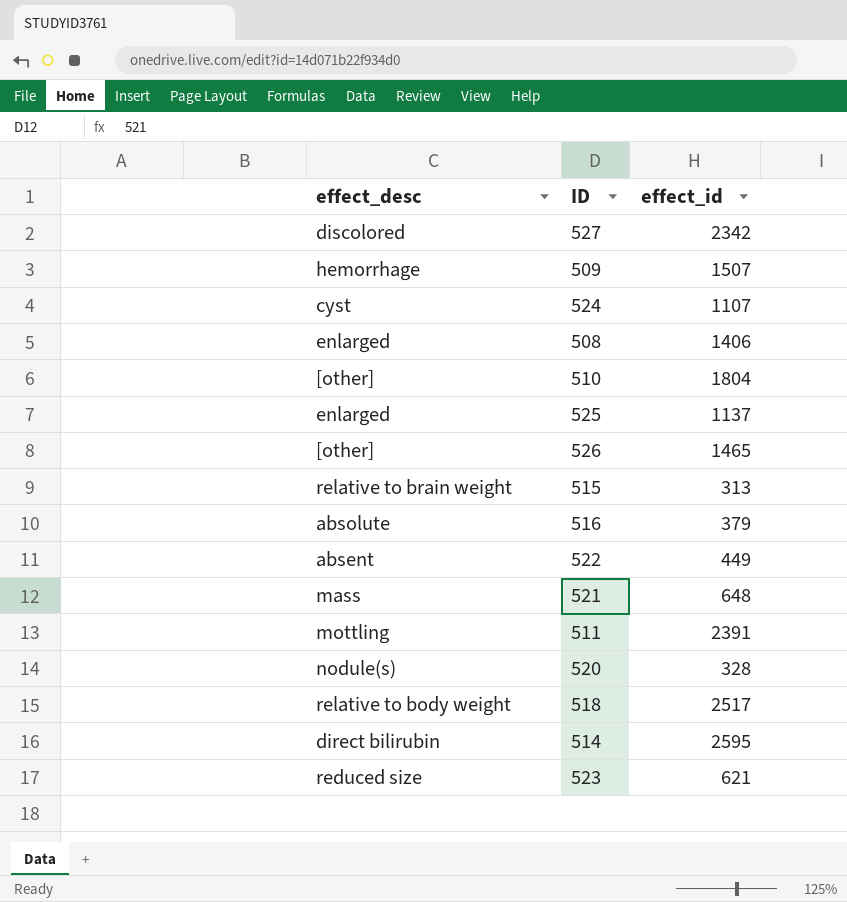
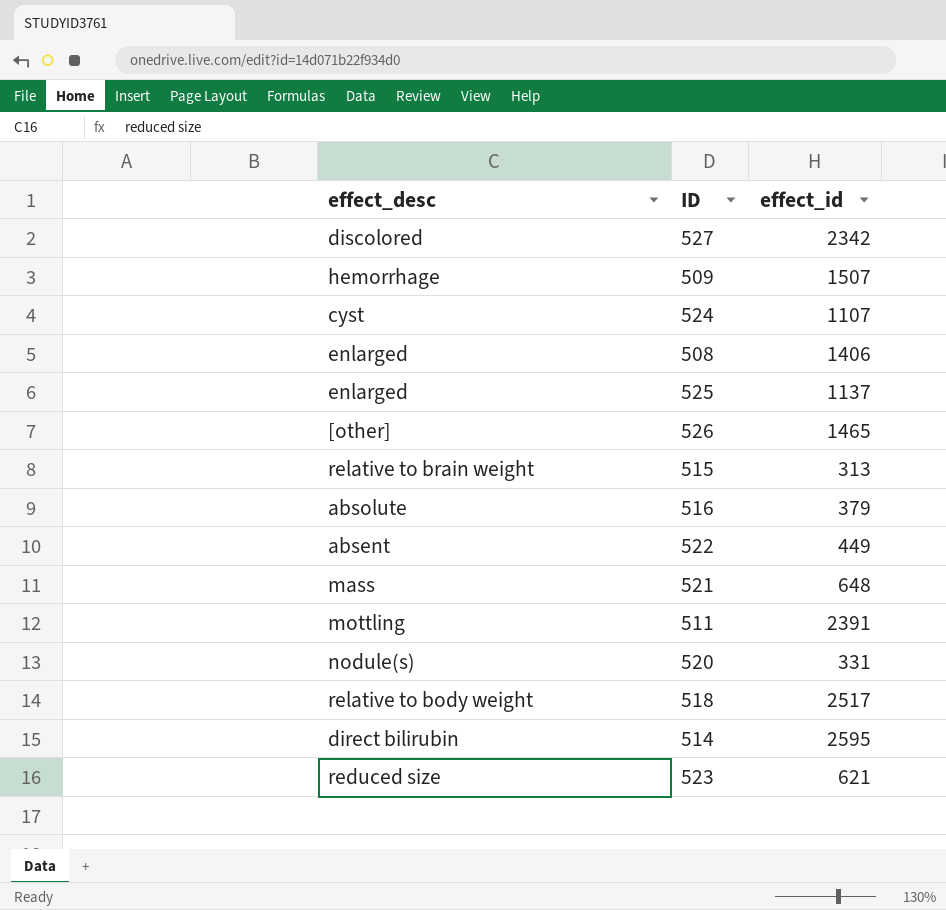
row 510: [other] | 1804 -> none
520 | effect_id: 328 -> 331

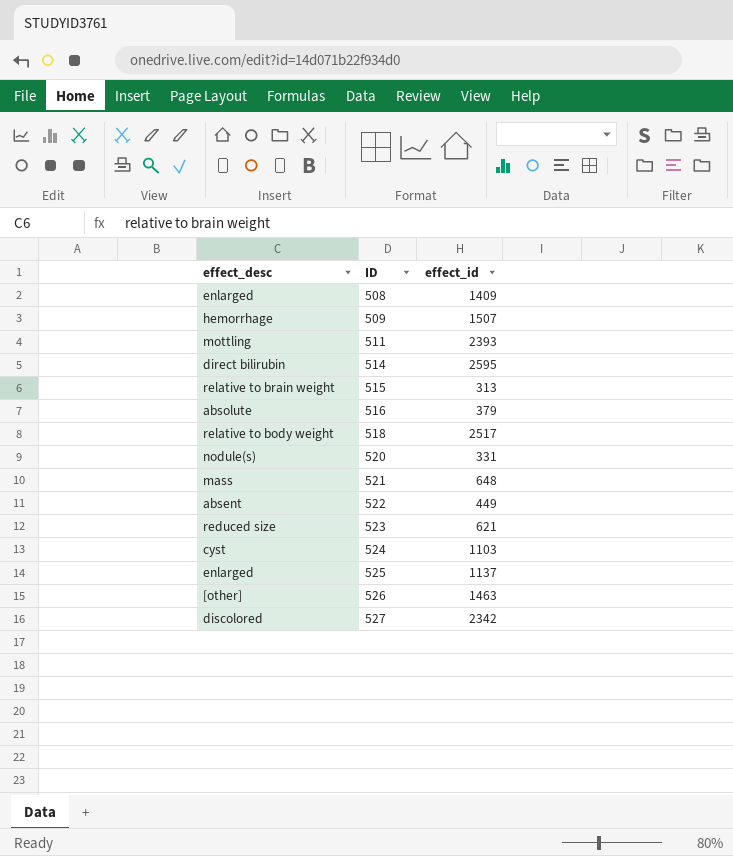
row order: none -> ID ascending
508 | effect_id: 1406 -> 1409
511 | effect_id: 2391 -> 2393
524 | effect_id: 1107 -> 1103
526 | effect_id: 1465 -> 1463

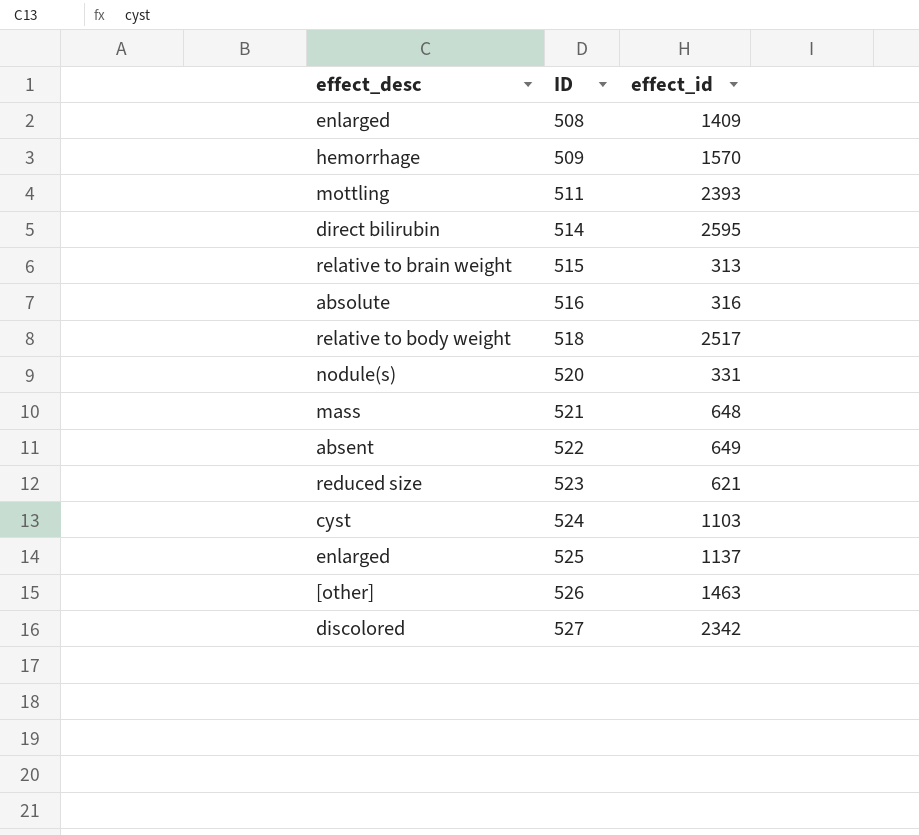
509 | effect_id: 1507 -> 1570
516 | effect_id: 379 -> 316
522 | effect_id: 449 -> 649

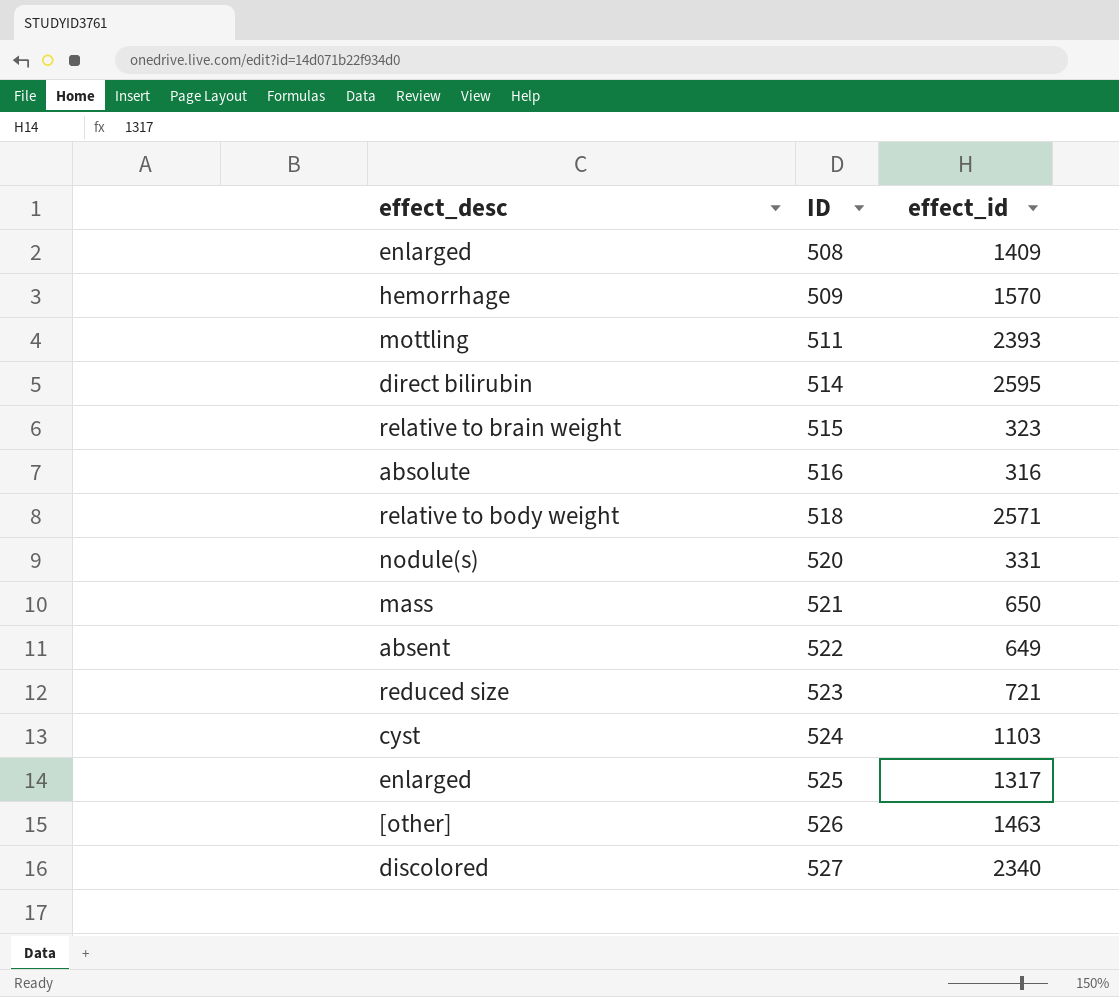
515 | effect_id: 313 -> 323
518 | effect_id: 2517 -> 2571
521 | effect_id: 648 -> 650
523 | effect_id: 621 -> 721
525 | effect_id: 1137 -> 1317
527 | effect_id: 2342 -> 2340

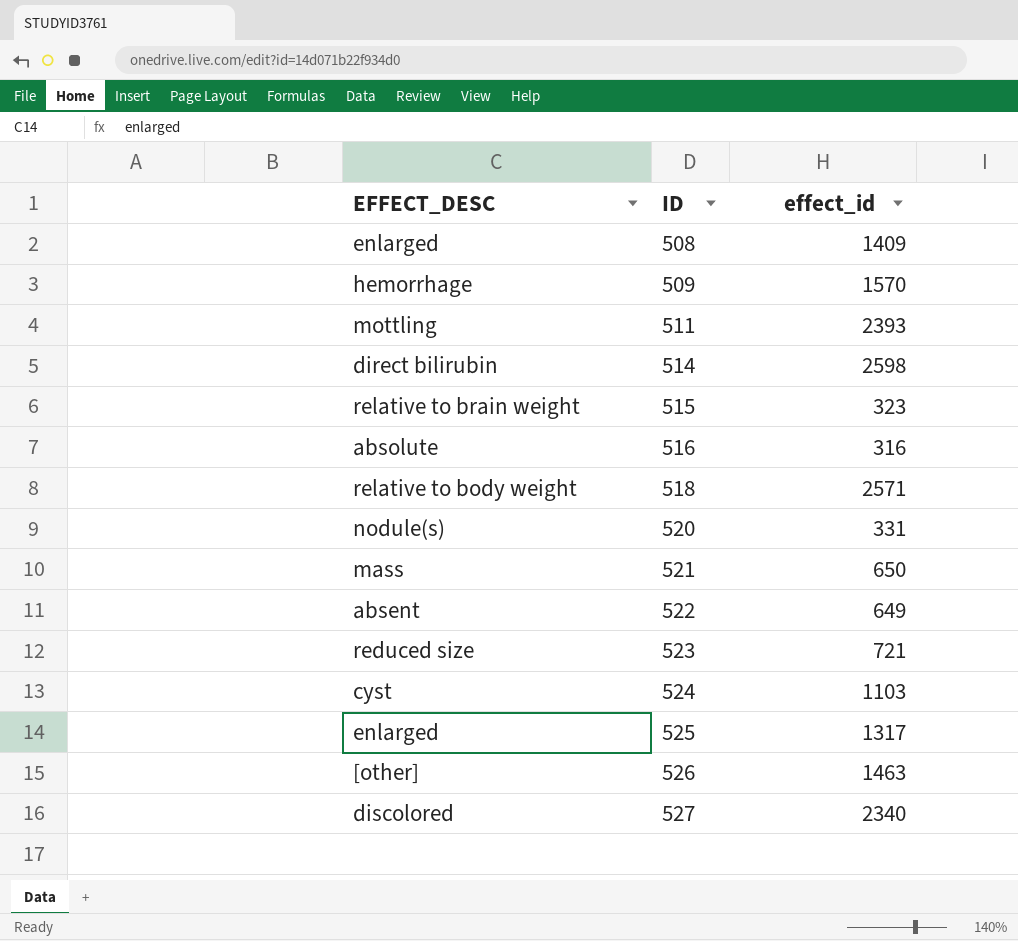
column name: effect_desc -> EFFECT_DESC
514 | effect_id: 2595 -> 2598

